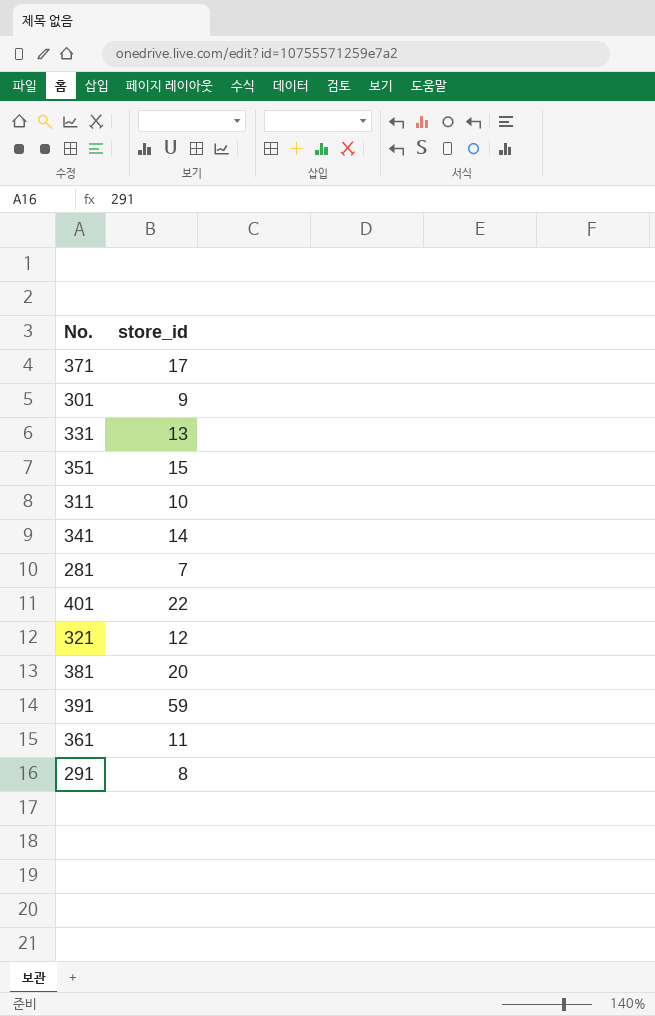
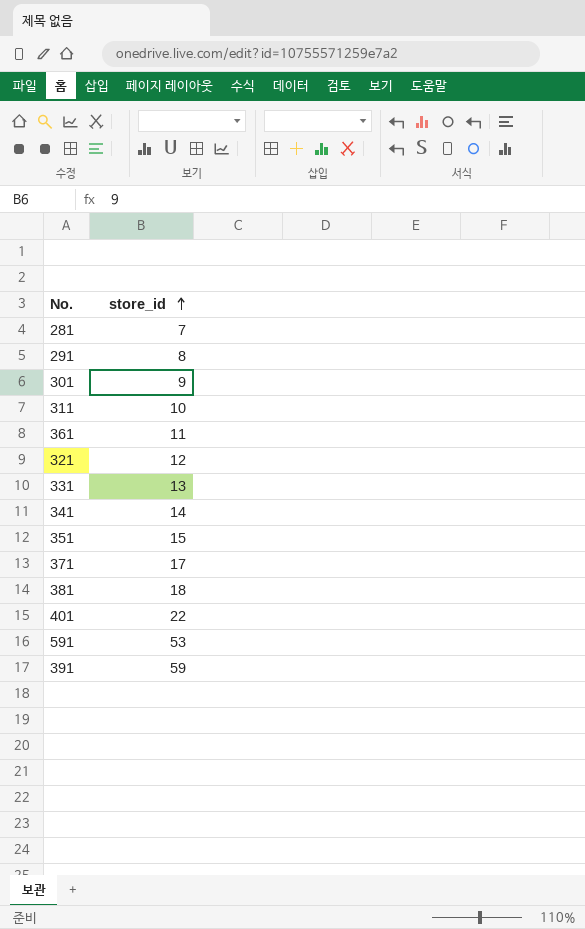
row order: none -> store_id ascending
381 | store_id: 20 -> 18
row 591: none -> 53

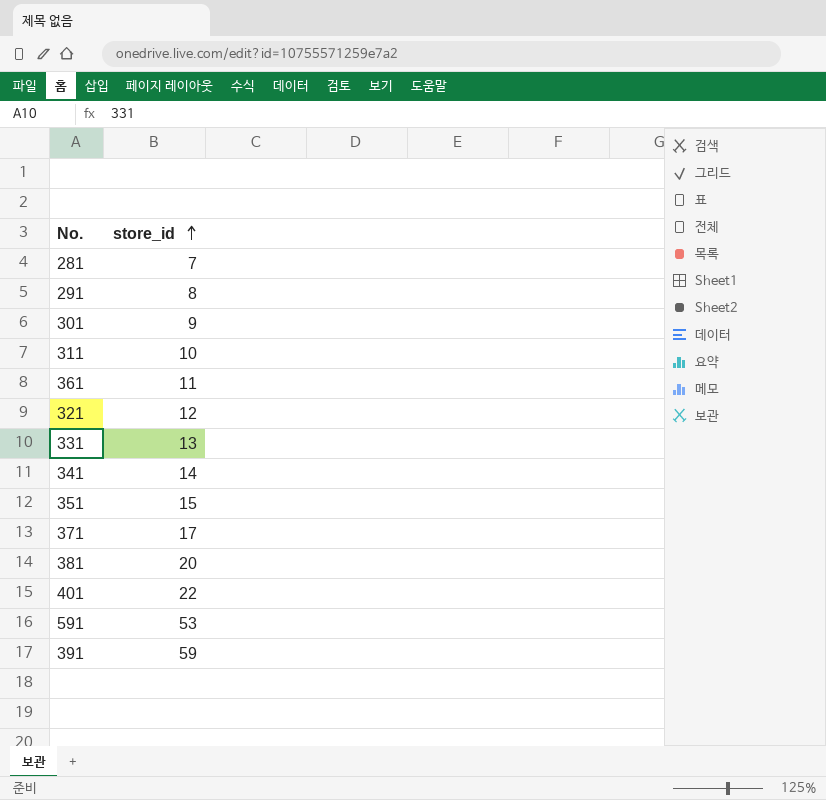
381 | store_id: 18 -> 20

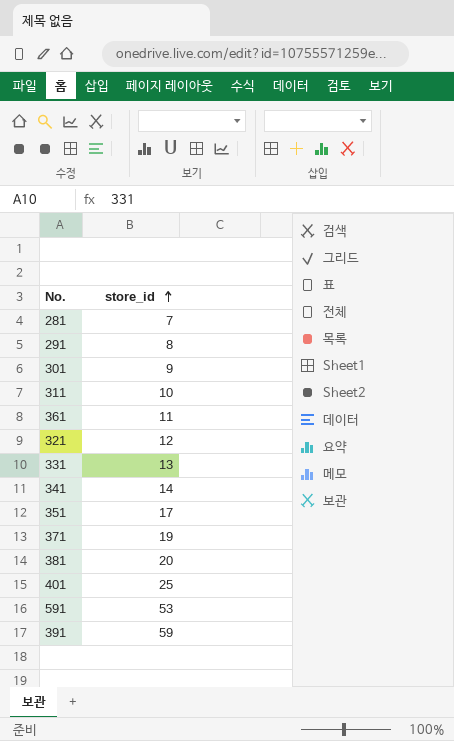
351 | store_id: 15 -> 17
371 | store_id: 17 -> 19
401 | store_id: 22 -> 25

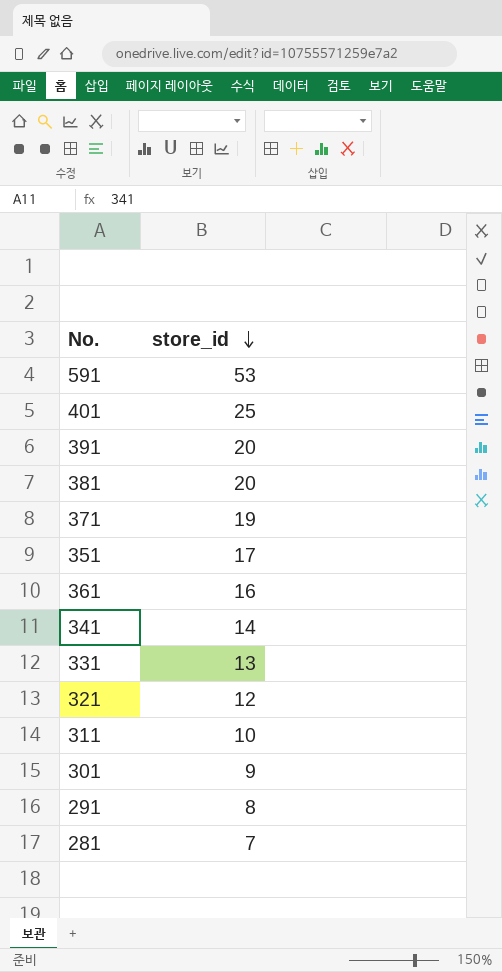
row order: store_id ascending -> store_id descending
391 | store_id: 59 -> 20
361 | store_id: 11 -> 16

